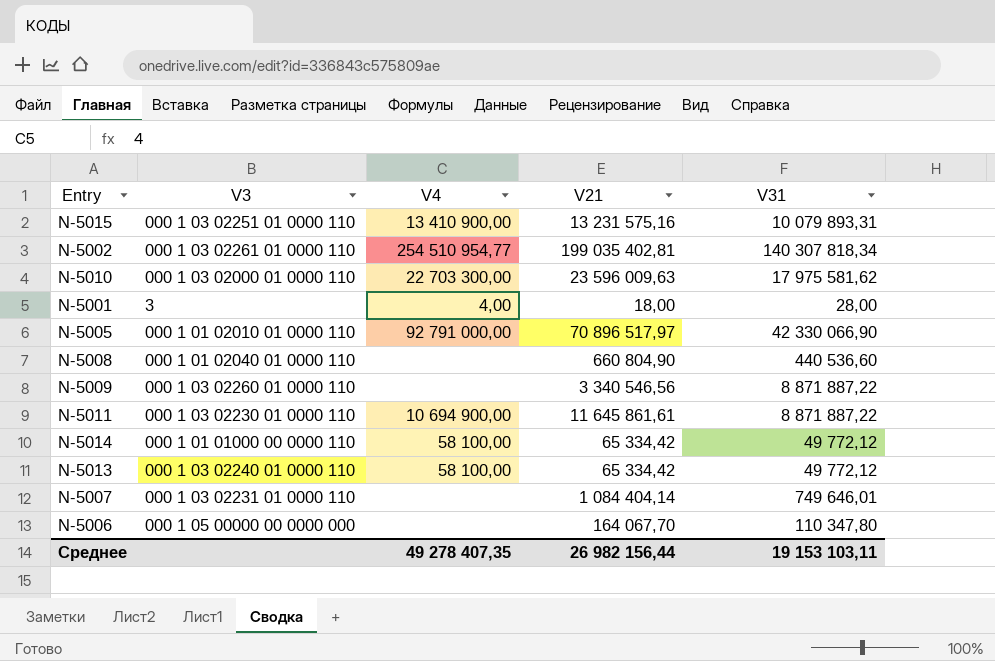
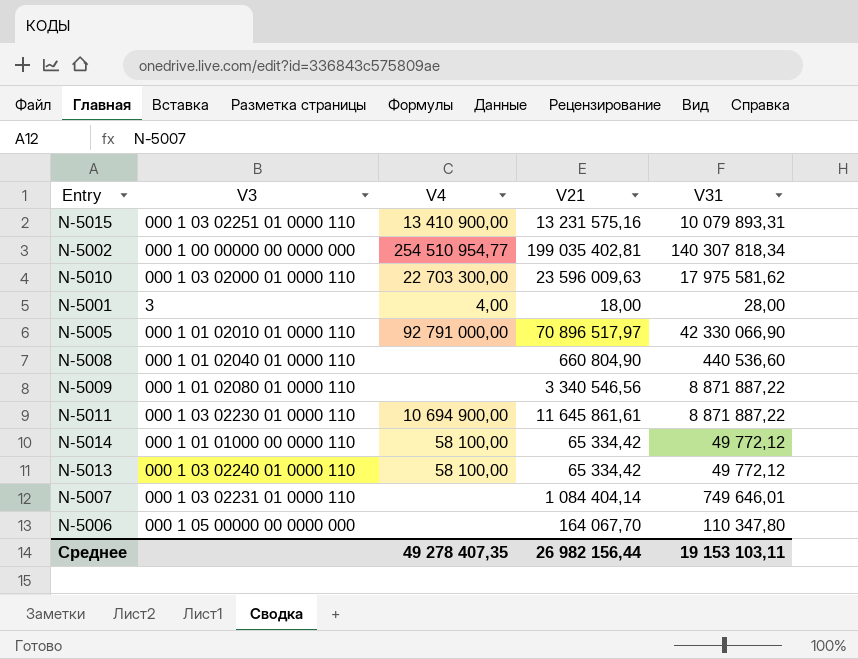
N-5002 | V3: 000 1 03 02261 01 0000 110 -> 000 1 00 00000 00 0000 000
N-5009 | V3: 000 1 03 02260 01 0000 110 -> 000 1 01 02080 01 0000 110

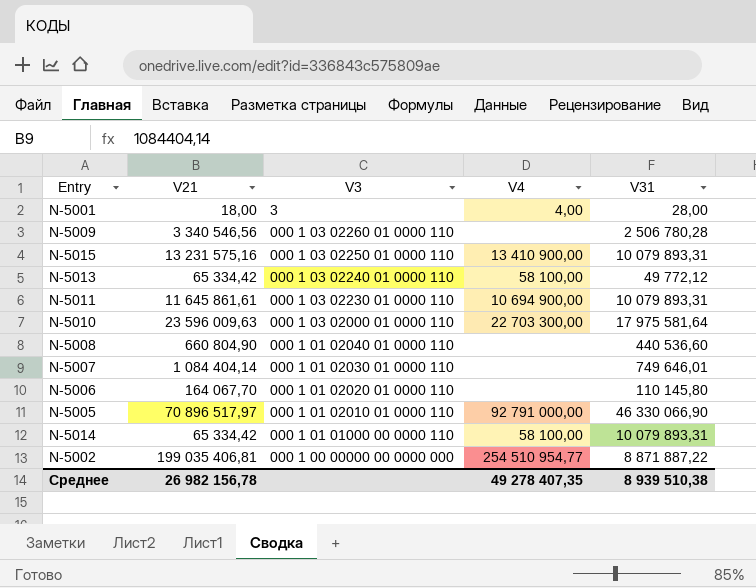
row order: none -> V3 descending
column V21 | position: 4 -> 2
N-5009 | V3: 000 1 01 02080 01 0000 110 -> 000 1 03 02260 01 0000 110
N-5009 | V31: 8 871 887,22 -> 2 506 780,28
N-5015 | V3: 000 1 03 02251 01 0000 110 -> 000 1 03 02250 01 0000 110
N-5011 | V31: 8 871 887,22 -> 10 079 893,31
N-5010 | V31: 17 975 581,62 -> 17 975 581,64
N-5007 | V3: 000 1 03 02231 01 0000 110 -> 000 1 01 02030 01 0000 110
N-5006 | V3: 000 1 05 00000 00 0000 000 -> 000 1 01 02020 01 0000 110
N-5006 | V31: 110 347,80 -> 110 145,80
N-5005 | V31: 42 330 066,90 -> 46 330 066,90
N-5014 | V31: 49 772,12 -> 10 079 893,31
N-5002 | V21: 199 035 402,81 -> 199 035 406,81
N-5002 | V31: 140 307 818,34 -> 8 871 887,22
Среднее | V21: 26 982 156,44 -> 26 982 156,78
Среднее | V31: 19 153 103,11 -> 8 939 510,38

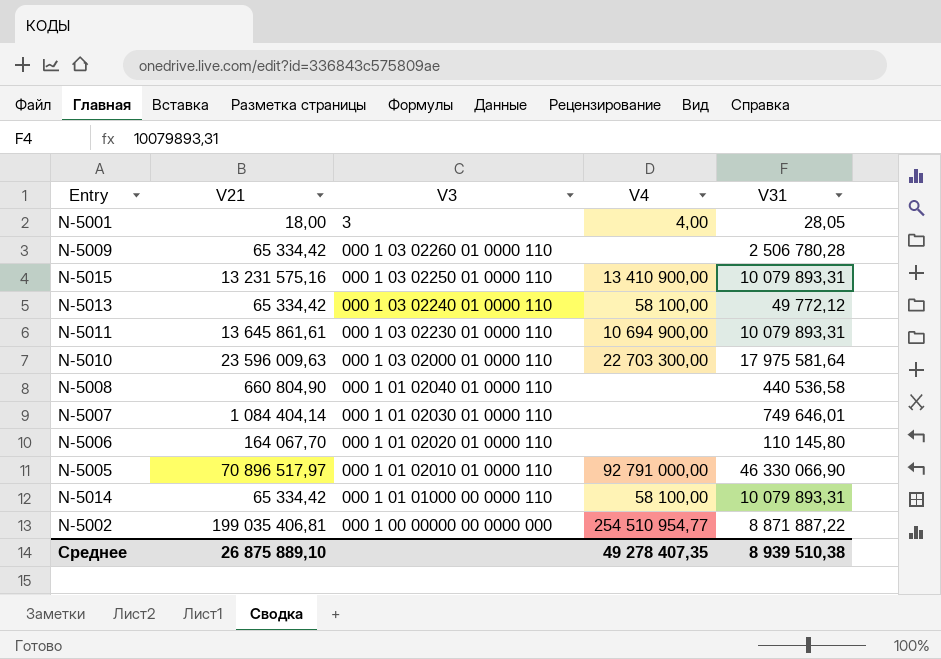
N-5001 | V31: 28,00 -> 28,05
N-5009 | V21: 3 340 546,56 -> 65 334,42
N-5011 | V21: 11 645 861,61 -> 13 645 861,61
N-5008 | V31: 440 536,60 -> 440 536,58
Среднее | V21: 26 982 156,78 -> 26 875 889,10

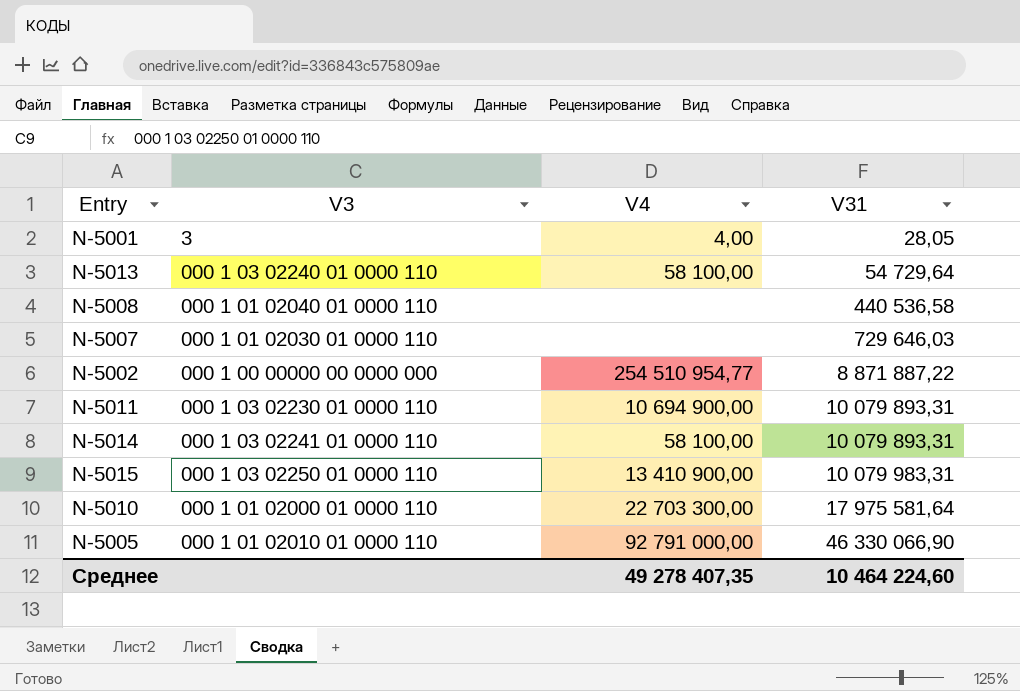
row order: V3 descending -> V31 ascending
column V21 | position: 2 -> none
row N-5009: 65 334,42 | 000 1 03 02260 01 0000 110 | none | 2 506 780,28 -> none
row N-5006: 164 067,70 | 000 1 01 02020 01 0000 110 | none | 110 145,80 -> none
N-5013 | V31: 49 772,12 -> 54 729,64
N-5007 | V31: 749 646,01 -> 729 646,03
N-5014 | V3: 000 1 01 01000 00 0000 110 -> 000 1 03 02241 01 0000 110
N-5015 | V31: 10 079 893,31 -> 10 079 983,31
N-5010 | V3: 000 1 03 02000 01 0000 110 -> 000 1 01 02000 01 0000 110
Среднее | V31: 8 939 510,38 -> 10 464 224,60

